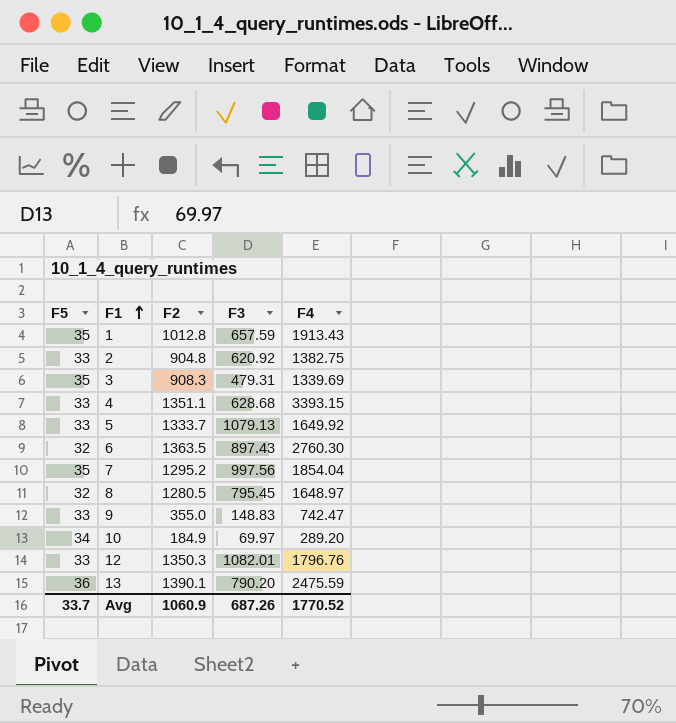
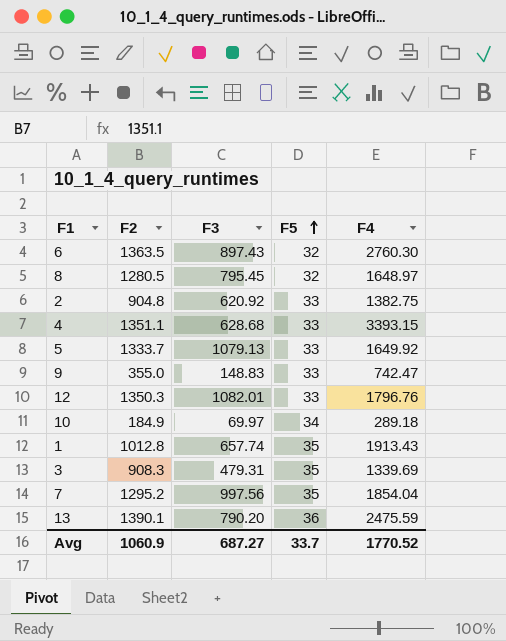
row order: F1 ascending -> F5 ascending
column F5 | position: 1 -> 4
10 | F4: 289.20 -> 289.18
1 | F3: 657.59 -> 657.74
Avg | F3: 687.26 -> 687.27

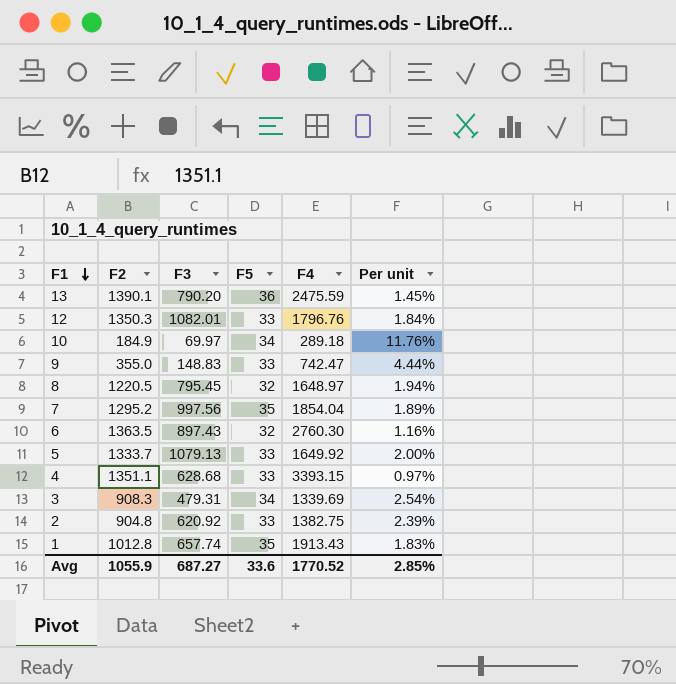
row order: F5 ascending -> F1 descending
column Per unit | formula: none -> [F5] / [F4]
8 | F2: 1280.5 -> 1220.5
3 | F5: 35 -> 34
Avg | F2: 1060.9 -> 1055.9
Avg | F5: 33.7 -> 33.6

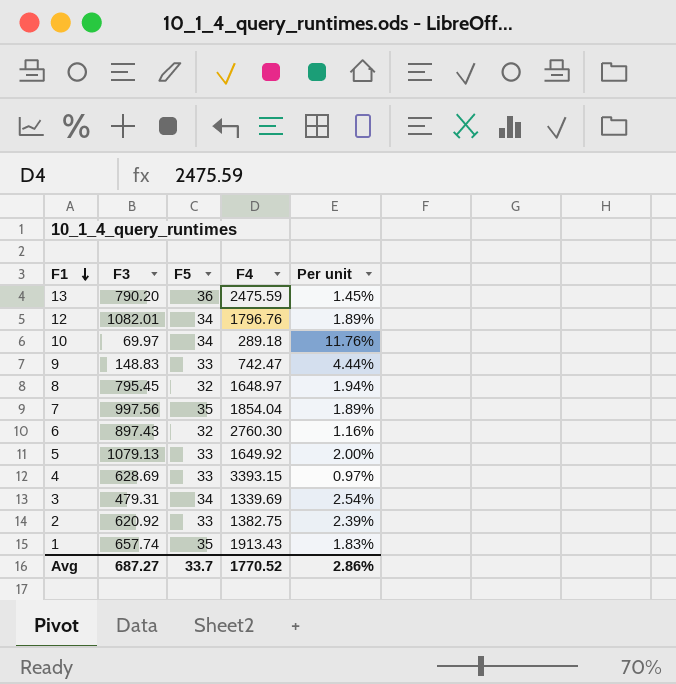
column F2 | position: 2 -> none
12 | F5: 33 -> 34
12 | Per unit: 1.84% -> 1.89%
4 | F3: 628.68 -> 628.69
Avg | F5: 33.6 -> 33.7
Avg | Per unit: 2.85% -> 2.86%

